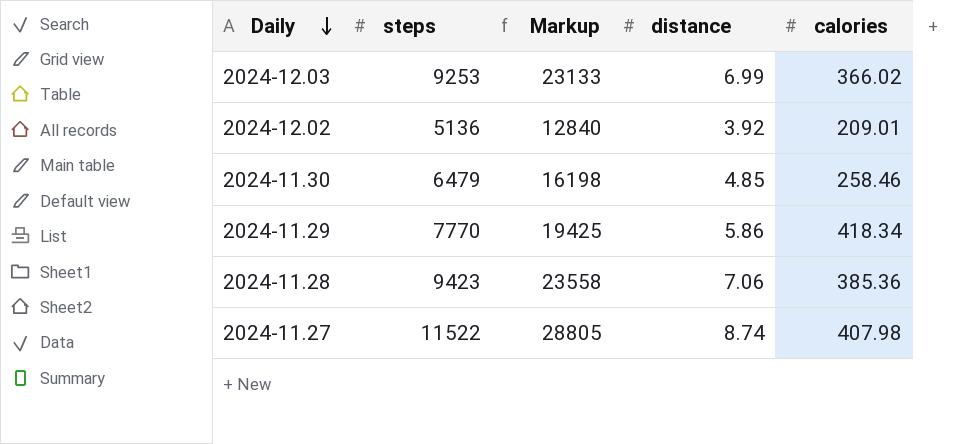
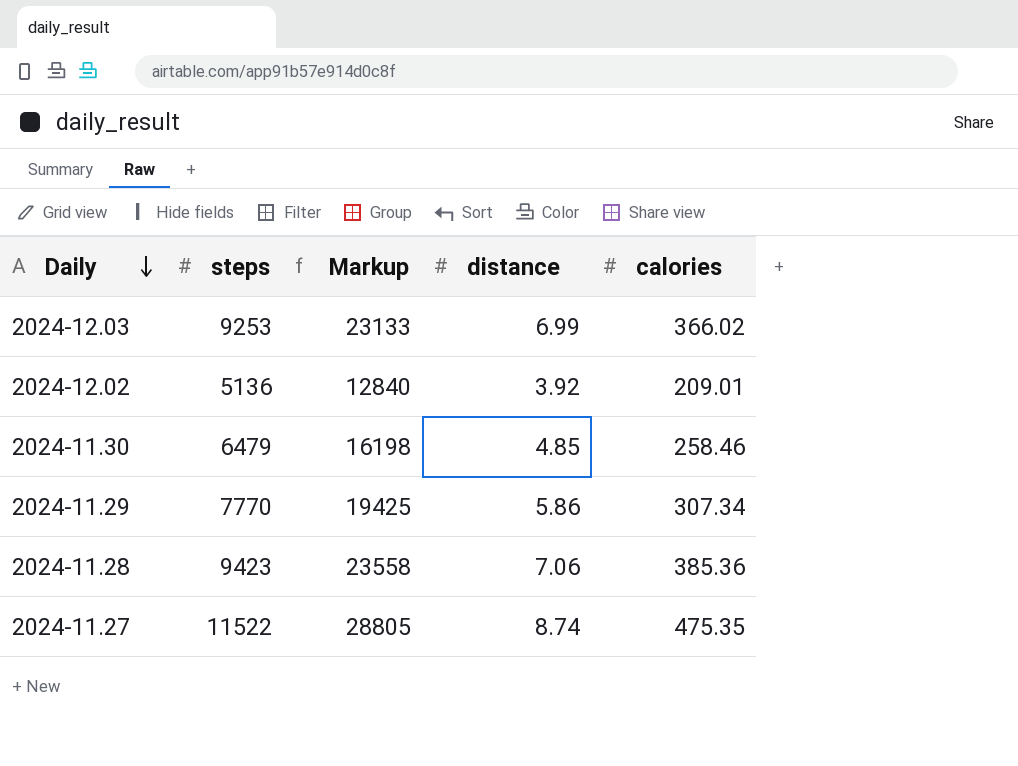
2024-11.29 | calories: 418.34 -> 307.34
2024-11.27 | calories: 407.98 -> 475.35

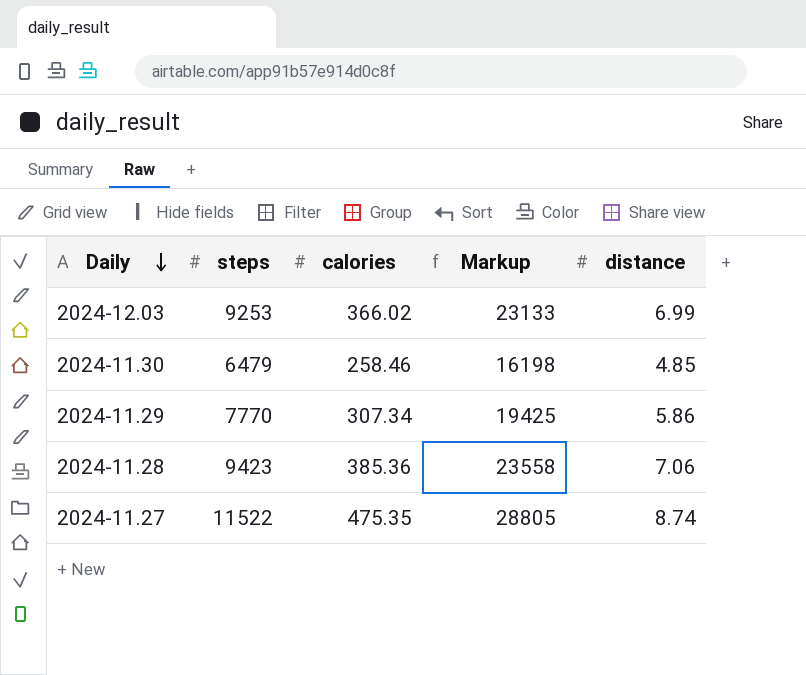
column calories | position: 5 -> 3
row 2024-12.02: 5136 | 12840 | 3.92 | 209.01 -> none

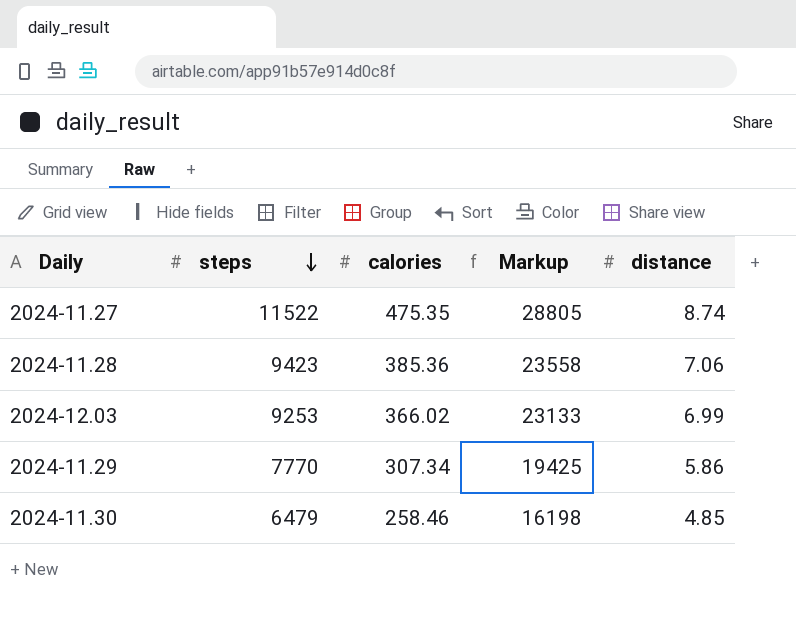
row order: Daily descending -> steps descending

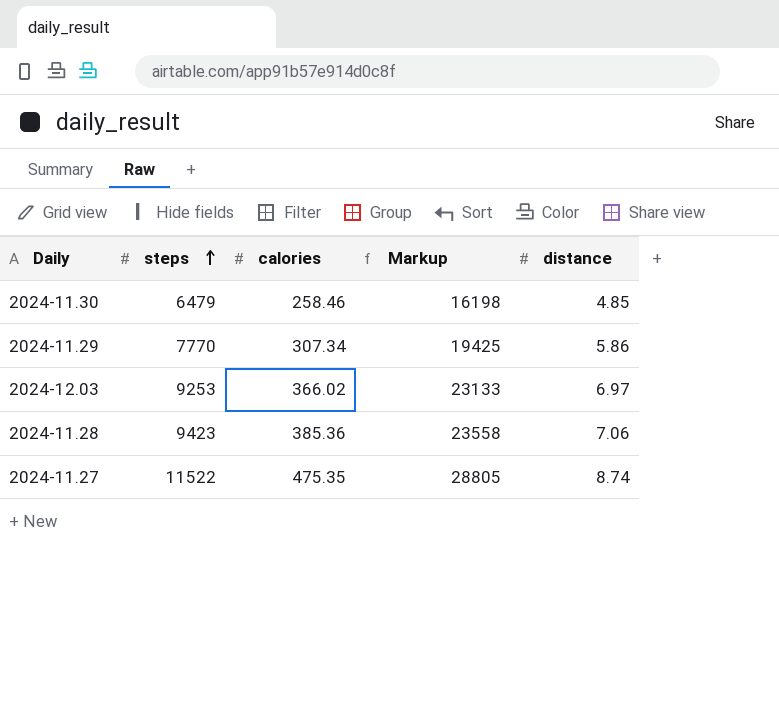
row order: steps descending -> steps ascending
2024-12.03 | distance: 6.99 -> 6.97

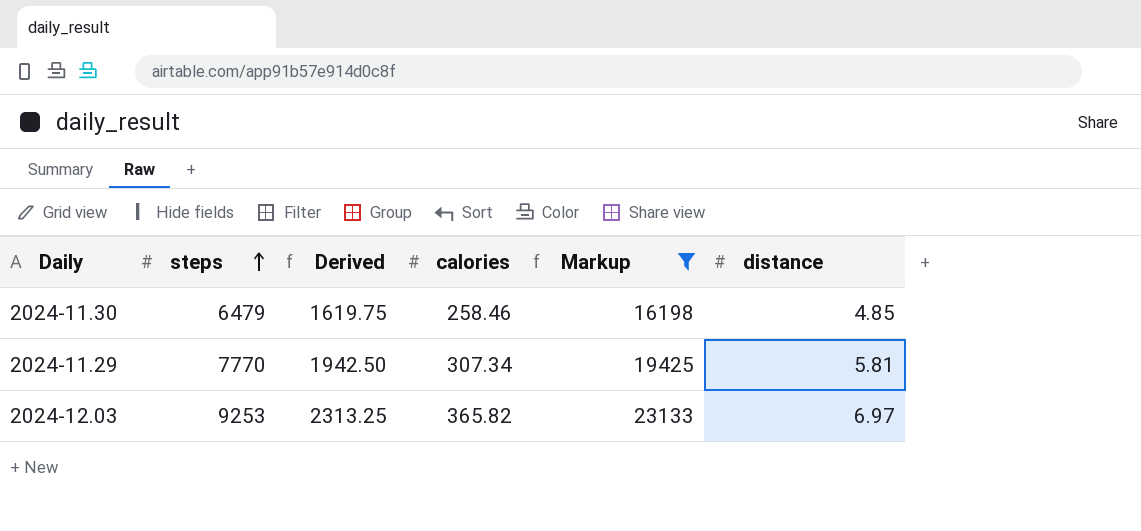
filter: none -> Markup <= 23133
column Derived | formula: none -> [steps] * 0.25
2024-11.29 | distance: 5.86 -> 5.81
2024-12.03 | calories: 366.02 -> 365.82

